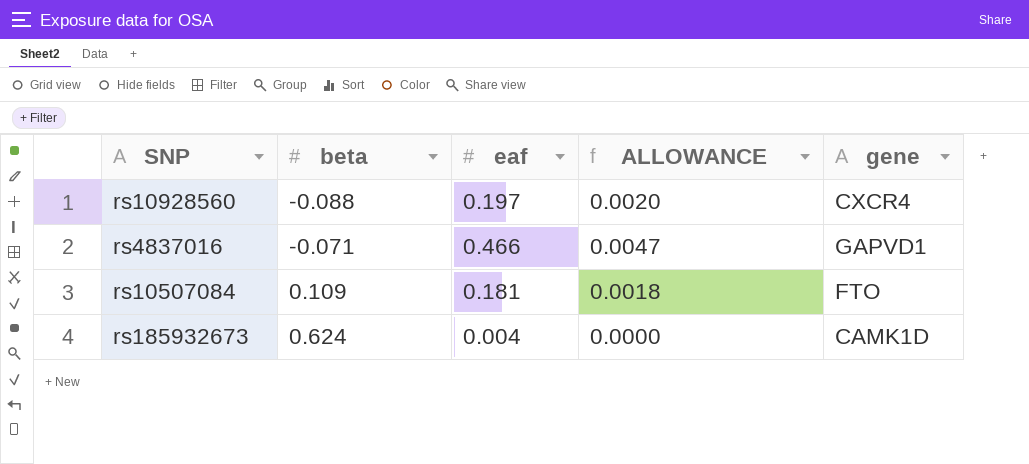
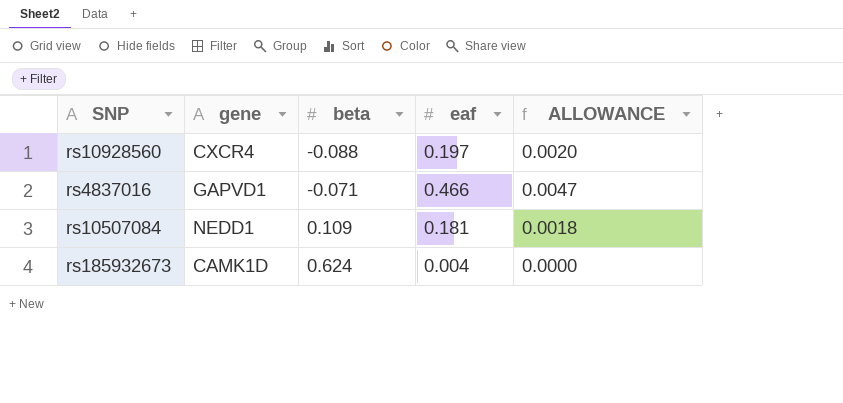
column gene | position: 5 -> 2
rs10507084 | gene: FTO -> NEDD1

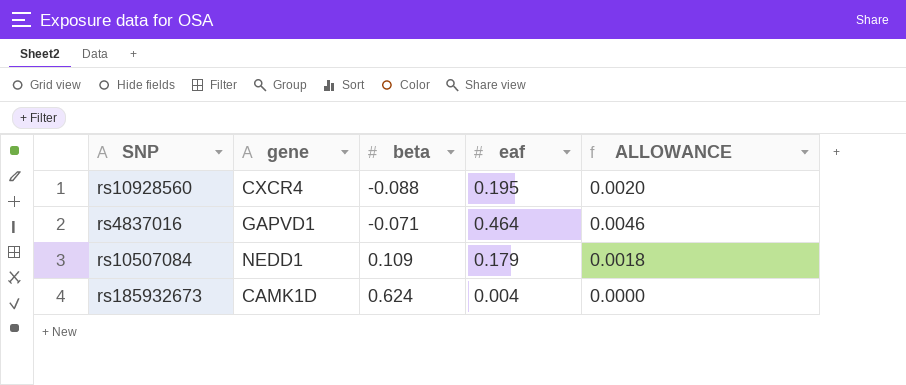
rs10928560 | eaf: 0.197 -> 0.195
rs4837016 | eaf: 0.466 -> 0.464
rs4837016 | ALLOWANCE: 0.0047 -> 0.0046
rs10507084 | eaf: 0.181 -> 0.179

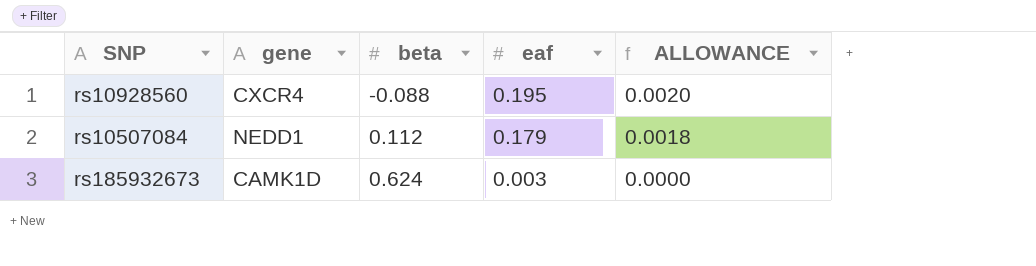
row rs4837016: GAPVD1 | -0.071 | 0.464 | 0.0046 -> none
rs10507084 | beta: 0.109 -> 0.112
rs185932673 | eaf: 0.004 -> 0.003

